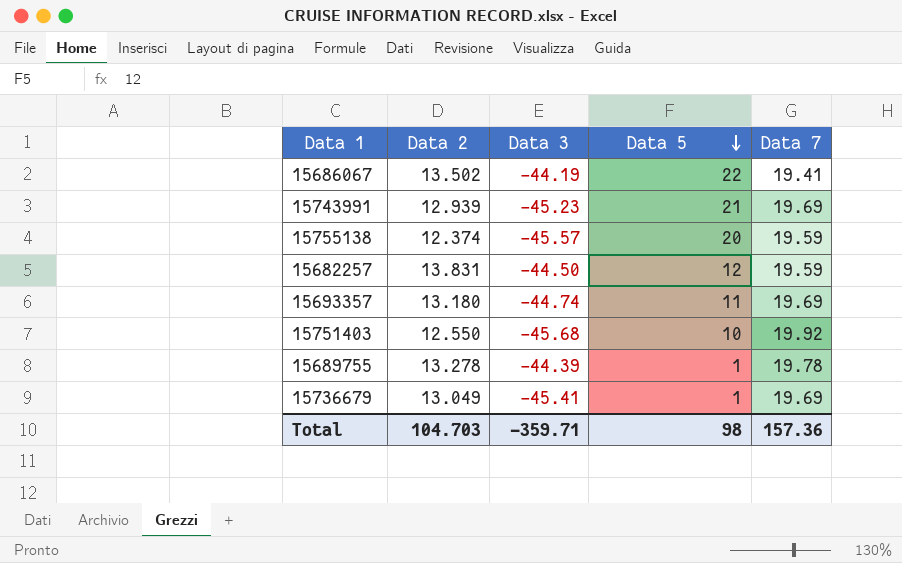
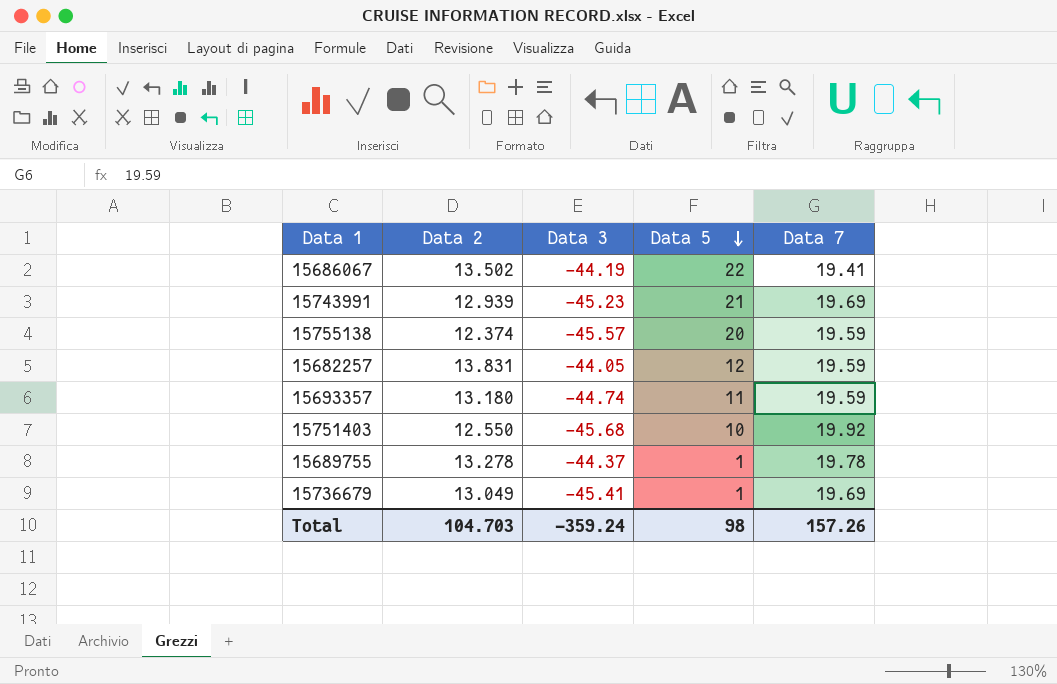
15682257 | Data 3: -44.50 -> -44.05
15693357 | Data 7: 19.69 -> 19.59
15689755 | Data 3: -44.39 -> -44.37
Total | Data 3: -359.71 -> -359.24
Total | Data 7: 157.36 -> 157.26

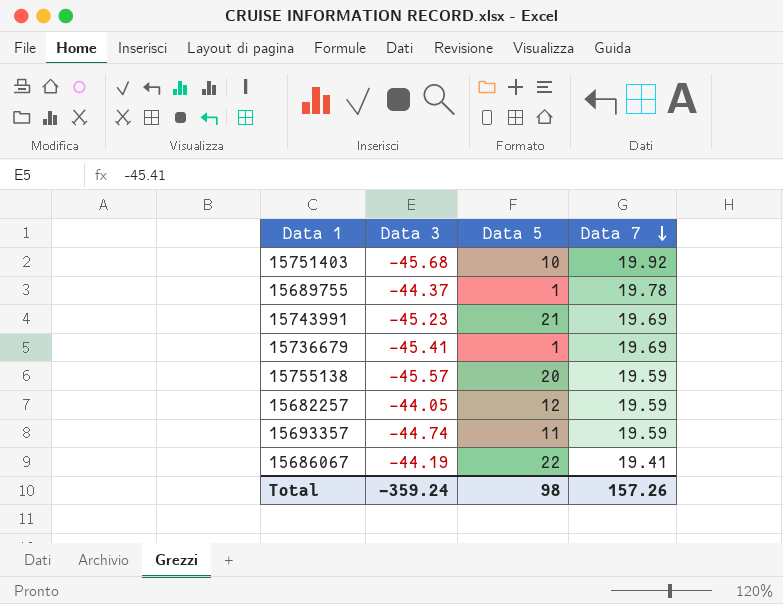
row order: Data 5 descending -> Data 7 descending
column Data 2 | position: 2 -> none

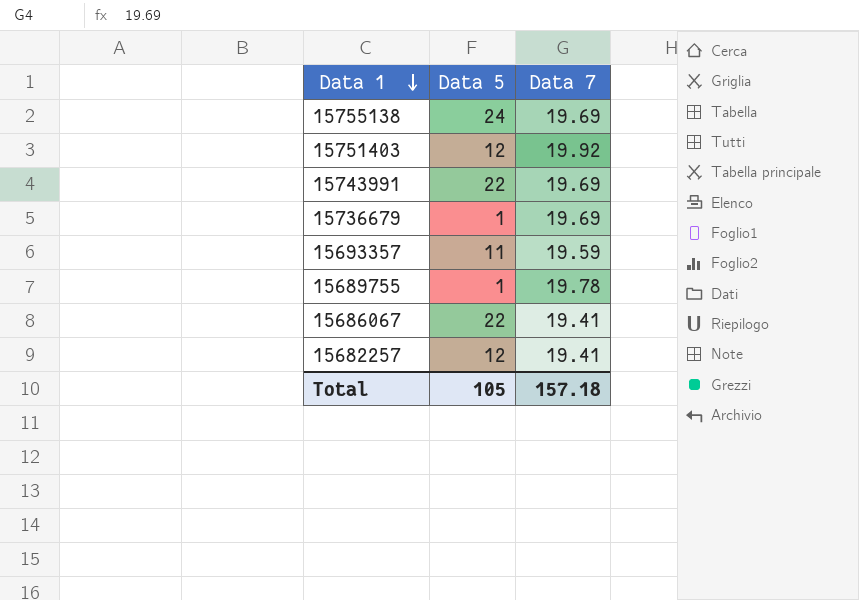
row order: Data 7 descending -> Data 1 descending
column Data 3 | position: 2 -> none
15755138 | Data 5: 20 -> 24
15755138 | Data 7: 19.59 -> 19.69
15751403 | Data 5: 10 -> 12
15743991 | Data 5: 21 -> 22
15682257 | Data 7: 19.59 -> 19.41
Total | Data 5: 98 -> 105
Total | Data 7: 157.26 -> 157.18

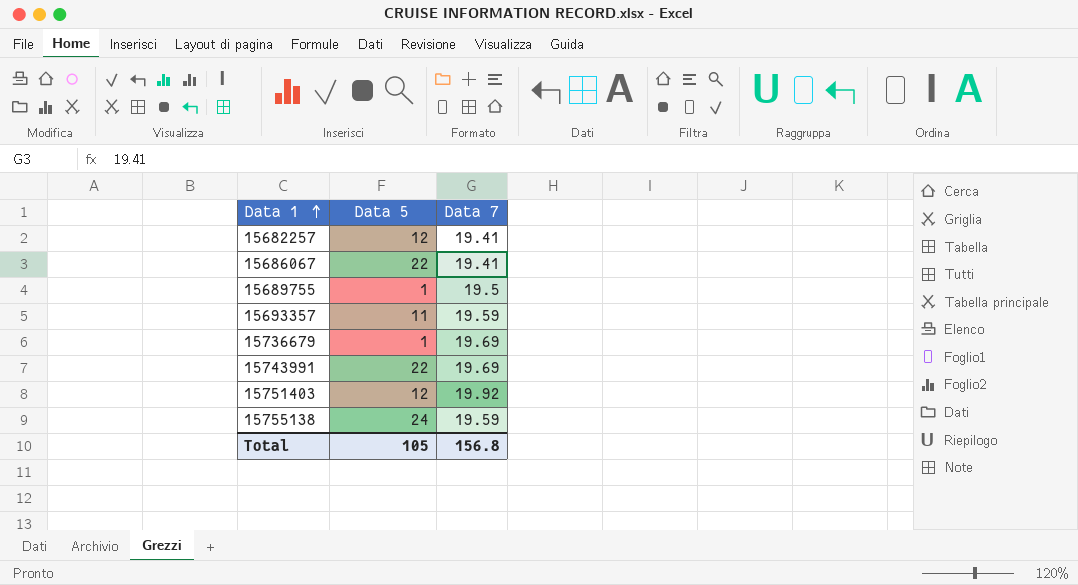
row order: Data 1 descending -> Data 1 ascending
15689755 | Data 7: 19.78 -> 19.5
15755138 | Data 7: 19.69 -> 19.59
Total | Data 7: 157.18 -> 156.8

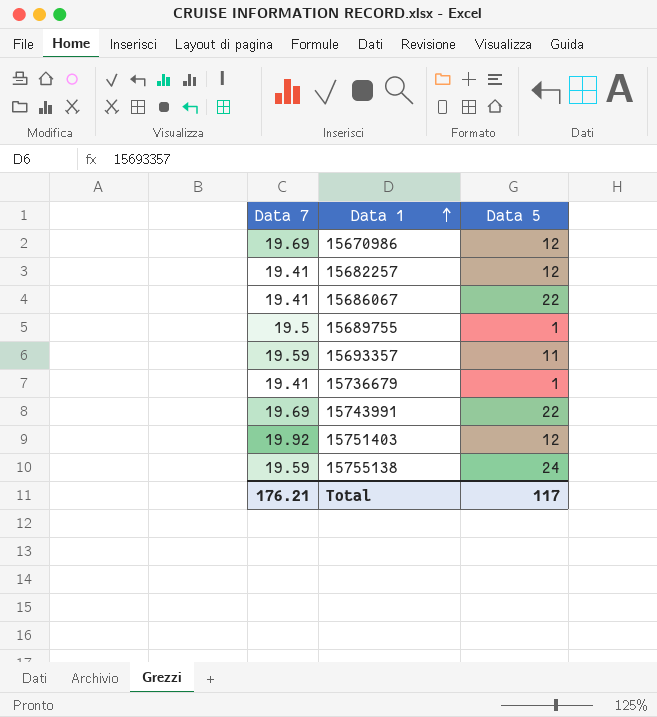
column Data 7 | position: 3 -> 1
row 15670986: none -> 19.69 | 12
15736679 | Data 7: 19.69 -> 19.41
Total | Data 7: 156.8 -> 176.21
Total | Data 5: 105 -> 117

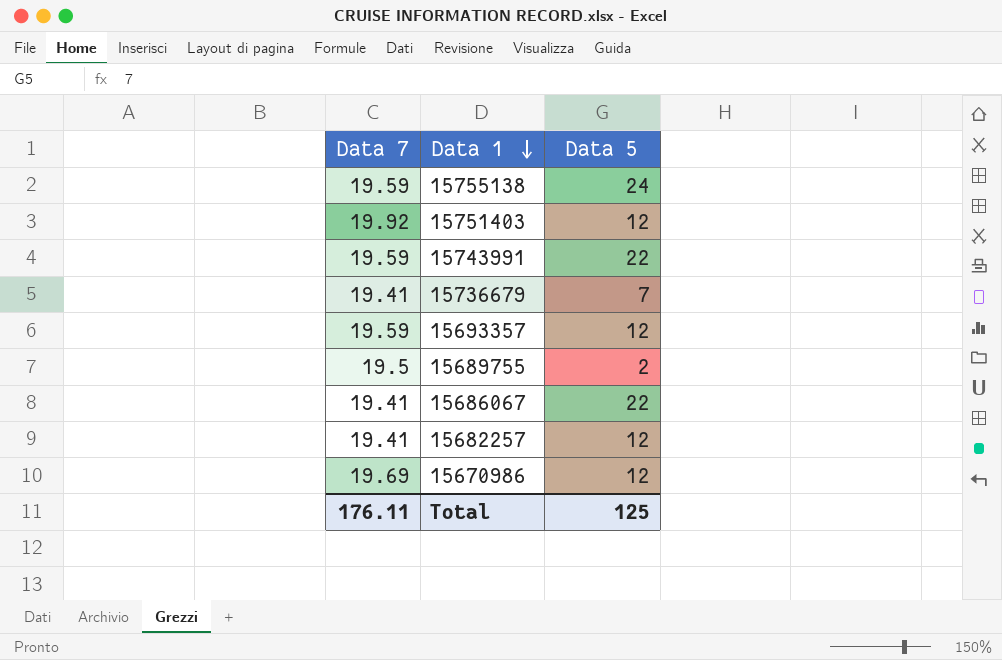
row order: Data 1 ascending -> Data 1 descending
15743991 | Data 7: 19.69 -> 19.59
15736679 | Data 5: 1 -> 7
15693357 | Data 5: 11 -> 12
15689755 | Data 5: 1 -> 2
Total | Data 7: 176.21 -> 176.11
Total | Data 5: 117 -> 125

